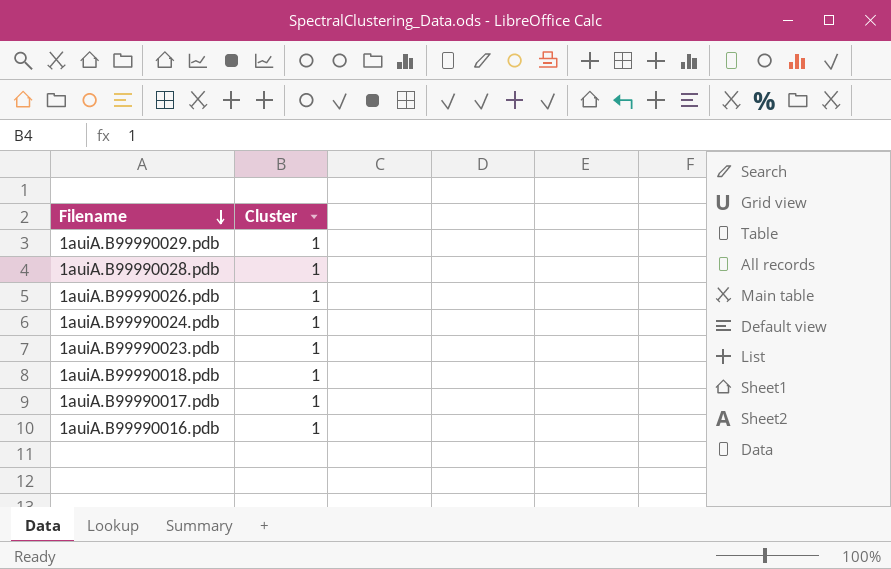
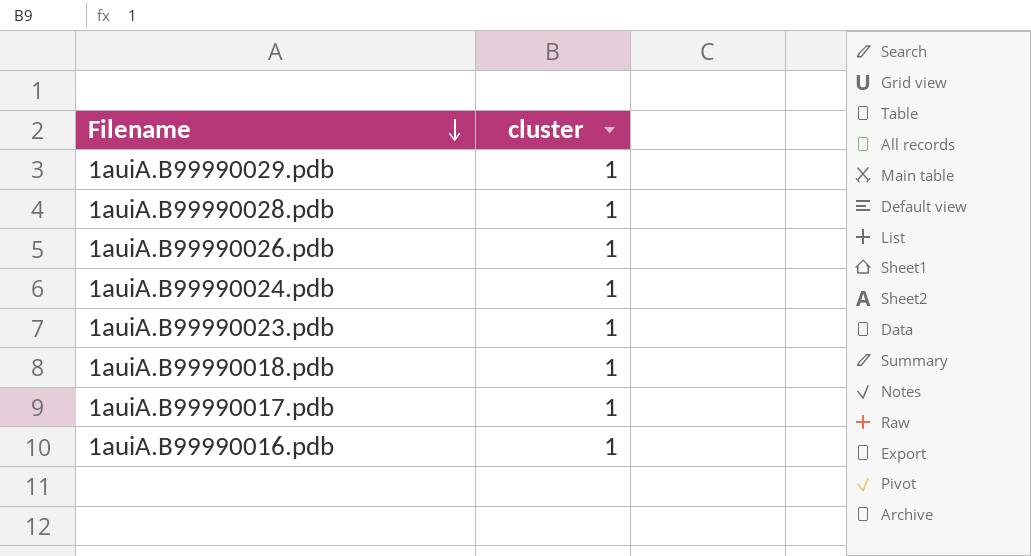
column name: Cluster -> cluster

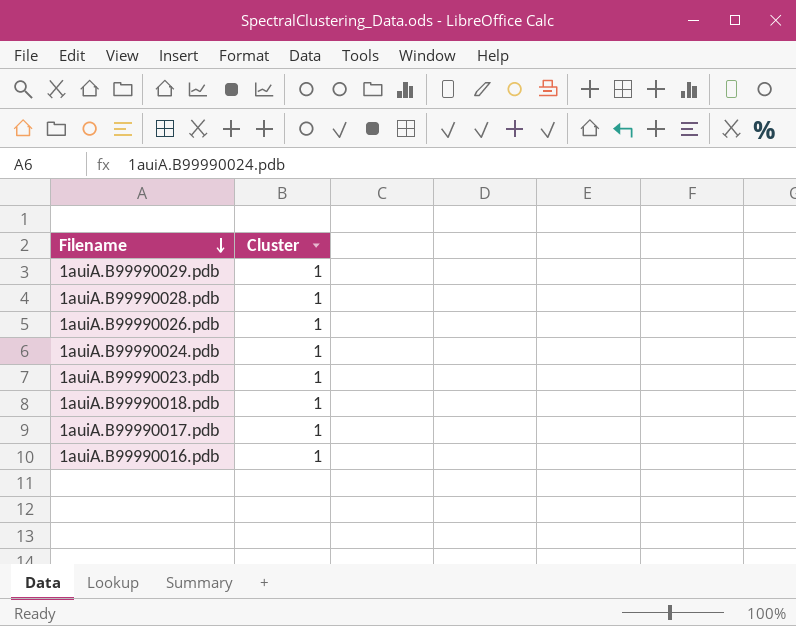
column name: cluster -> Cluster

